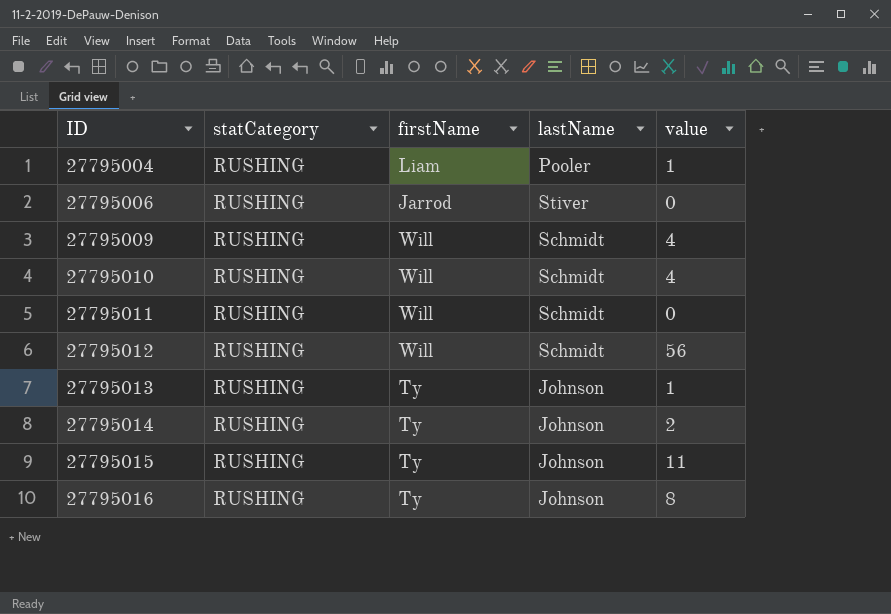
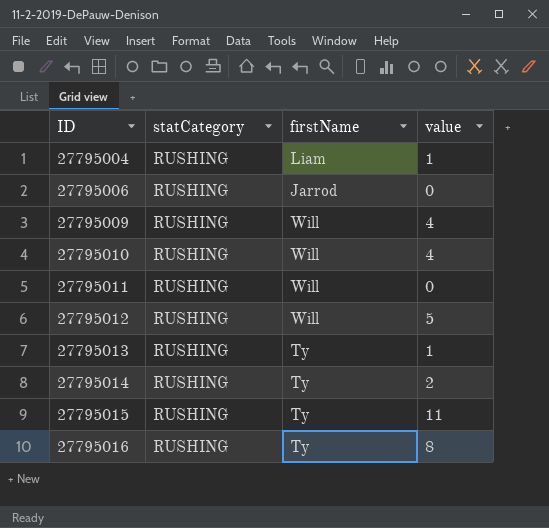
column lastName | position: 4 -> none
27795012 | value: 56 -> 5

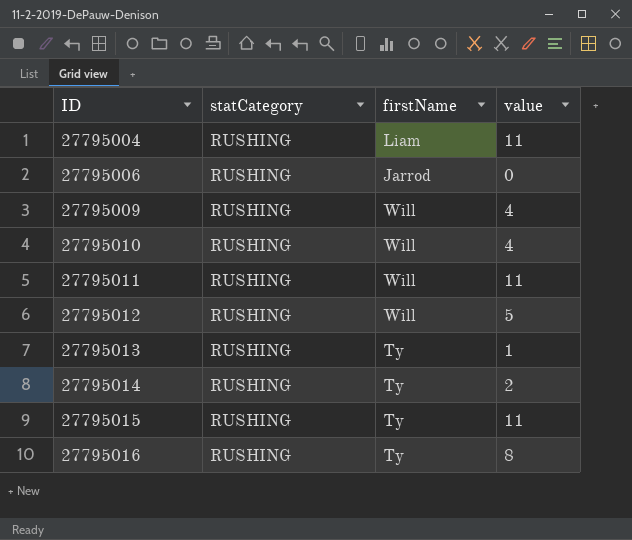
27795004 | value: 1 -> 11
27795011 | value: 0 -> 11

